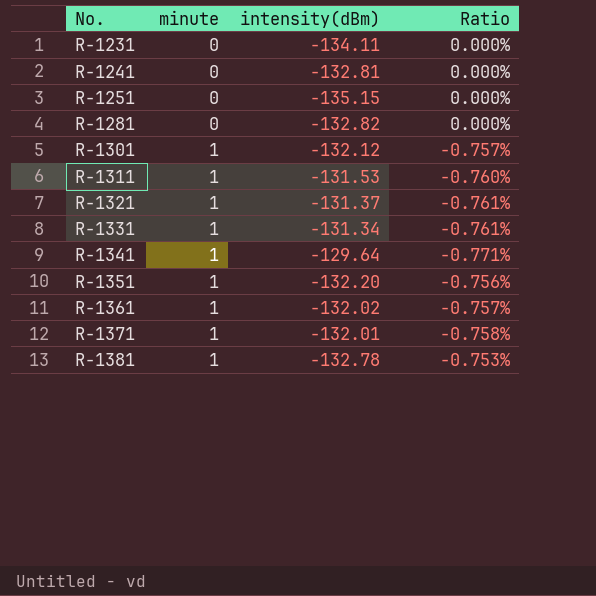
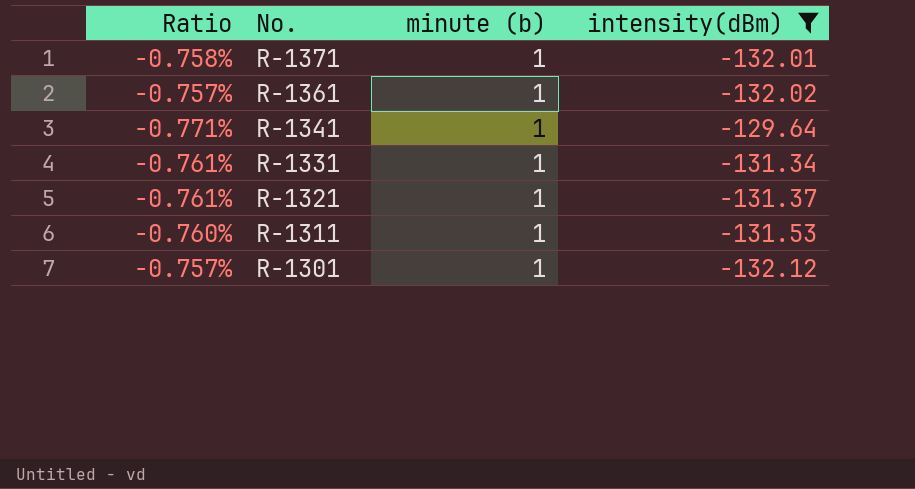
filter: none -> intensity(dBm) >= -132.12
row order: No. ascending -> No. descending
column Ratio | position: 4 -> 1
column name: minute -> minute (b)

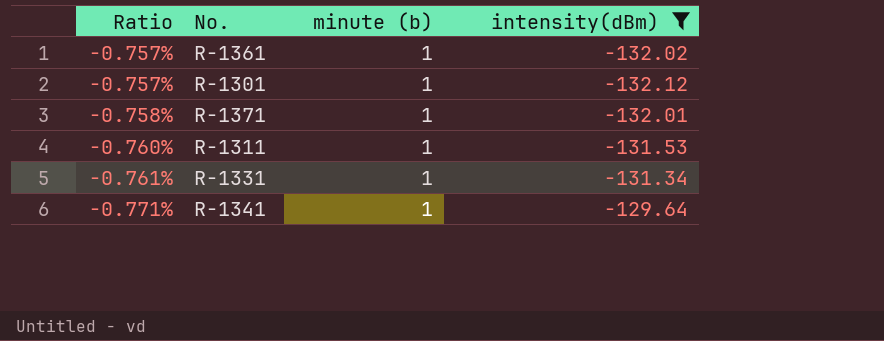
row order: No. descending -> Ratio descending
row R-1321: -0.761% | 1 | -131.37 -> none

